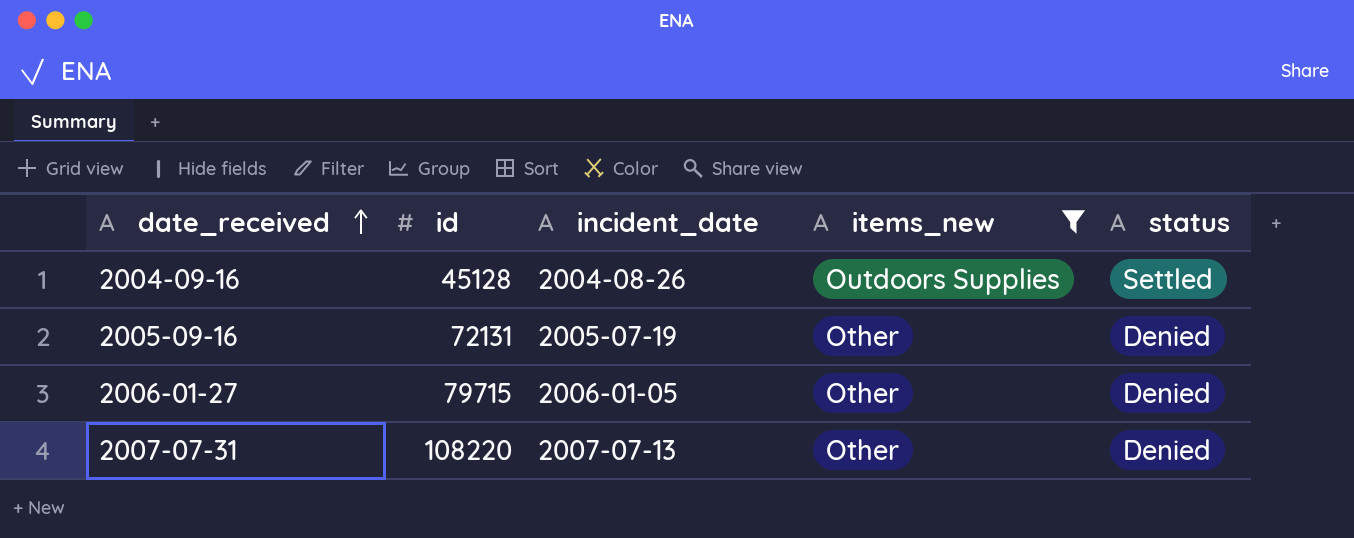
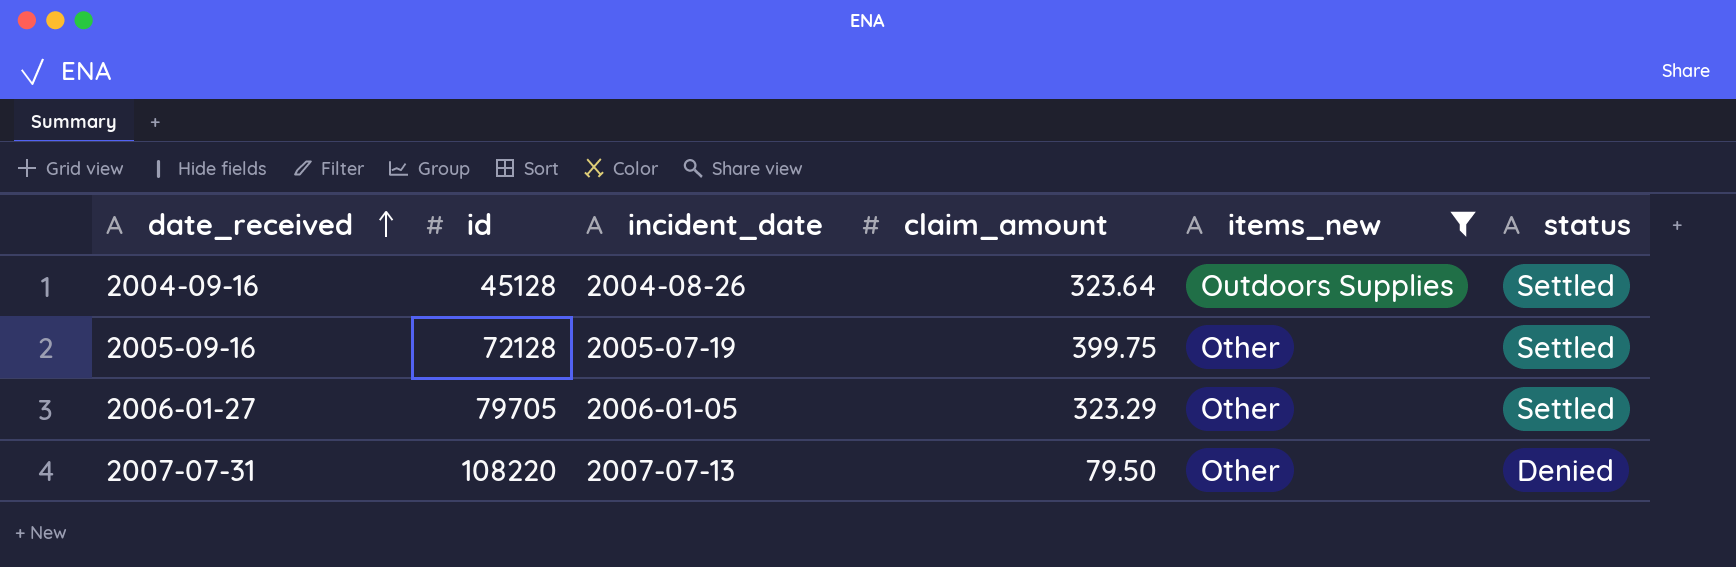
column claim_amount | position: none -> 4
2005-09-16 | id: 72131 -> 72128
2005-09-16 | status: Denied -> Settled
2006-01-27 | id: 79715 -> 79705
2006-01-27 | status: Denied -> Settled

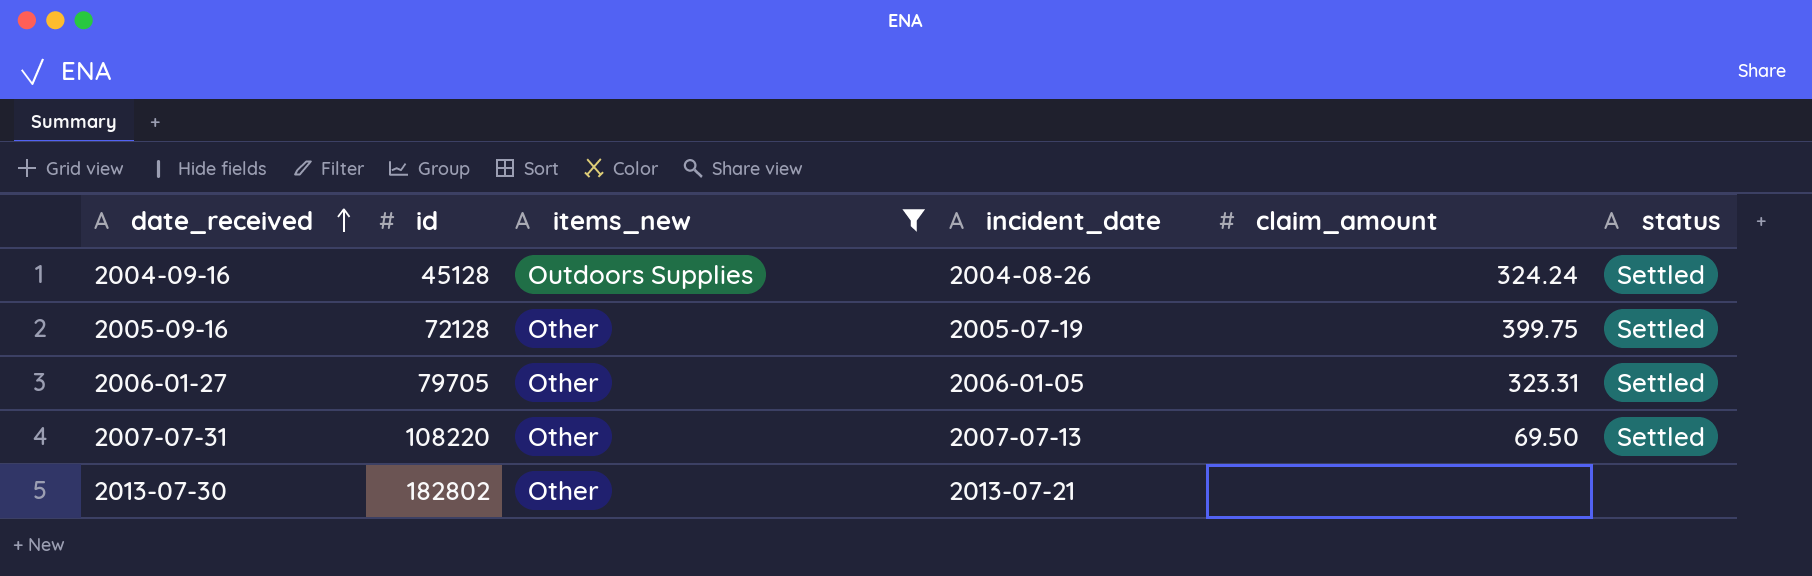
column items_new | position: 5 -> 3
2004-09-16 | claim_amount: 323.64 -> 324.24
2006-01-27 | claim_amount: 323.29 -> 323.31
2007-07-31 | claim_amount: 79.50 -> 69.50
2007-07-31 | status: Denied -> Settled
row 2013-07-30: none -> 182802 | Other | 2013-07-21 | none | none

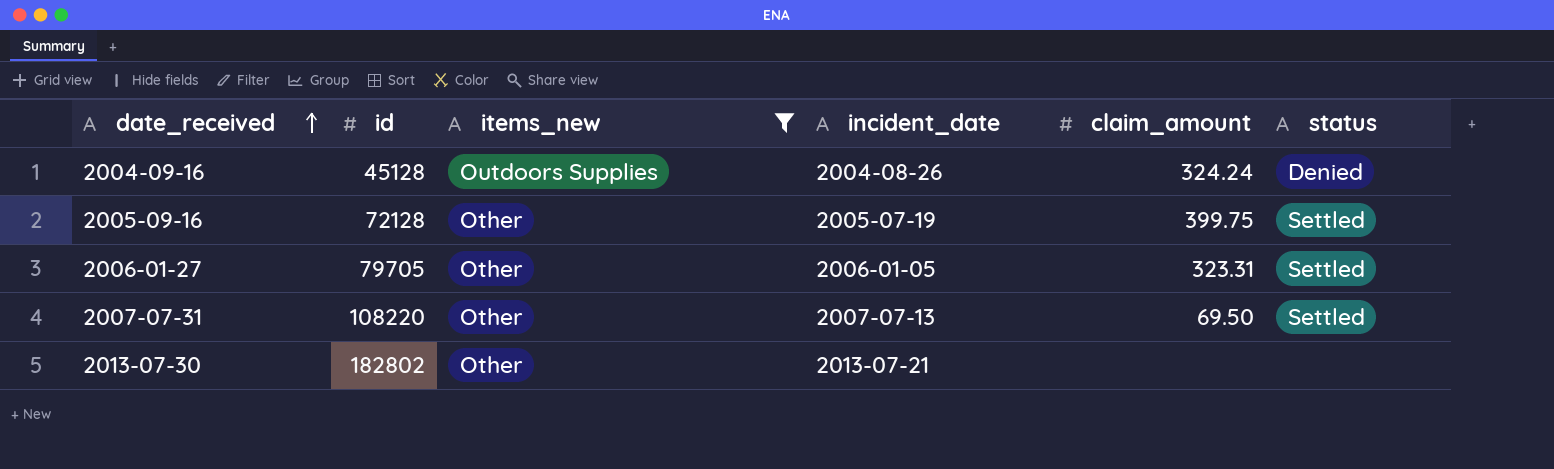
2004-09-16 | status: Settled -> Denied

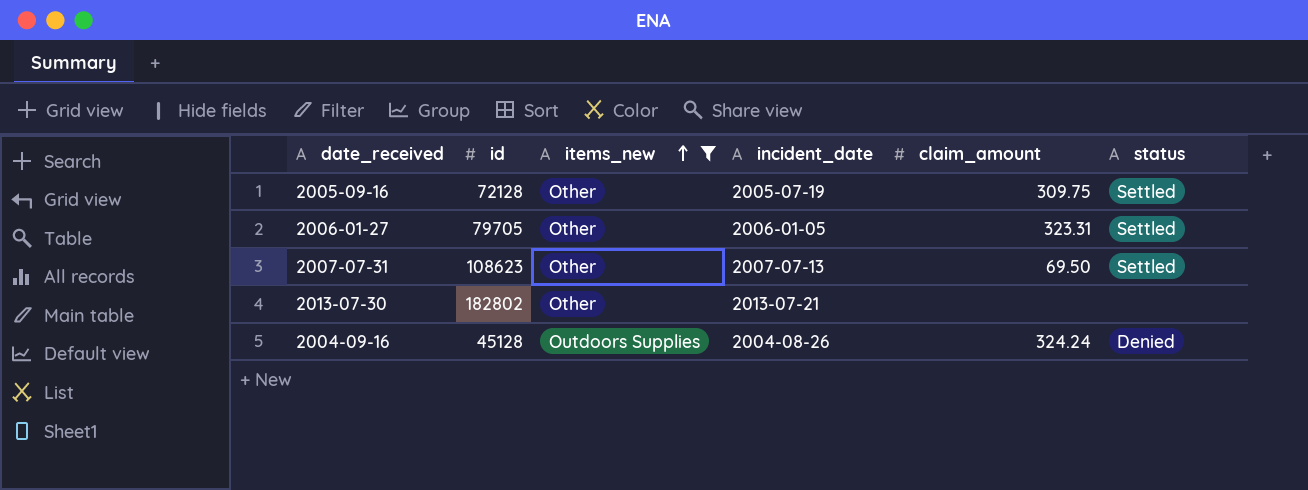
row order: date_received ascending -> items_new ascending
2005-09-16 | claim_amount: 399.75 -> 309.75
2007-07-31 | id: 108220 -> 108623

